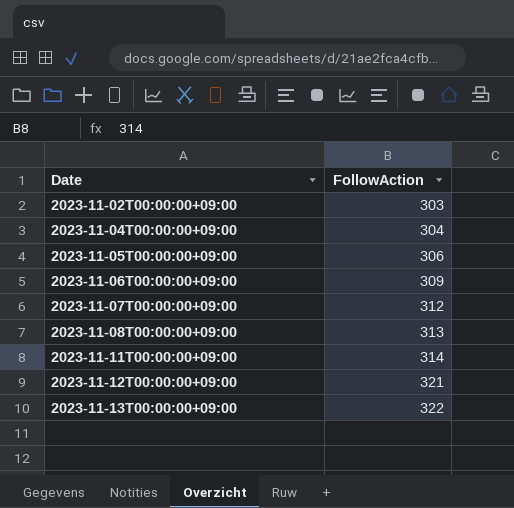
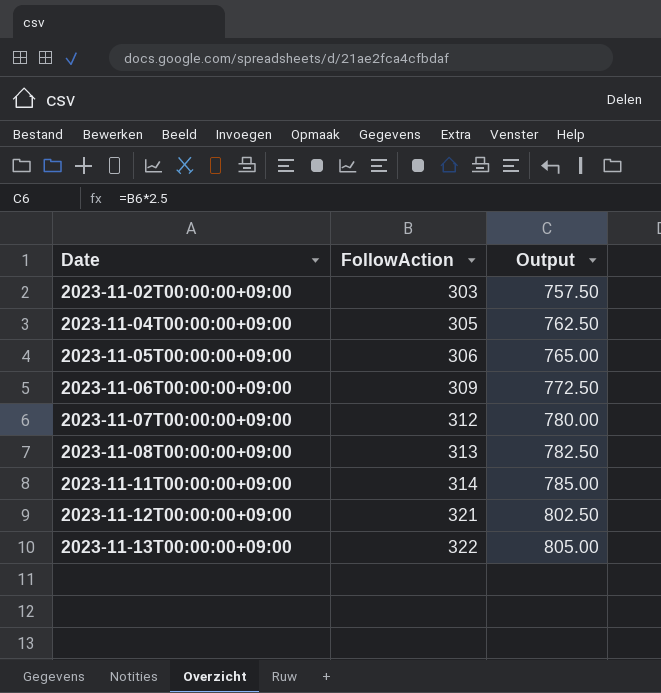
column Output | formula: none -> [FollowAction] * 2.5
2023-11-04T00:00:00+09:00 | FollowAction: 304 -> 305

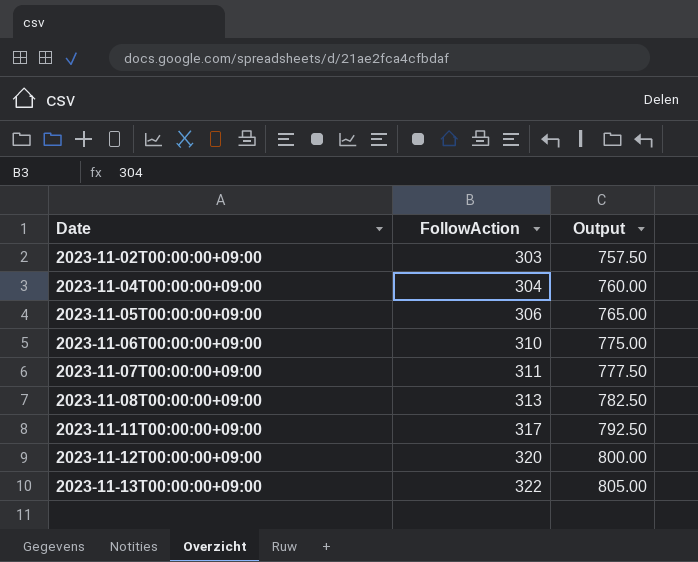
2023-11-04T00:00:00+09:00 | FollowAction: 305 -> 304
2023-11-04T00:00:00+09:00 | Output: 762.50 -> 760.00
2023-11-06T00:00:00+09:00 | FollowAction: 309 -> 310
2023-11-06T00:00:00+09:00 | Output: 772.50 -> 775.00
2023-11-07T00:00:00+09:00 | FollowAction: 312 -> 311
2023-11-07T00:00:00+09:00 | Output: 780.00 -> 777.50
2023-11-11T00:00:00+09:00 | FollowAction: 314 -> 317
2023-11-11T00:00:00+09:00 | Output: 785.00 -> 792.50
2023-11-12T00:00:00+09:00 | FollowAction: 321 -> 320
2023-11-12T00:00:00+09:00 | Output: 802.50 -> 800.00

